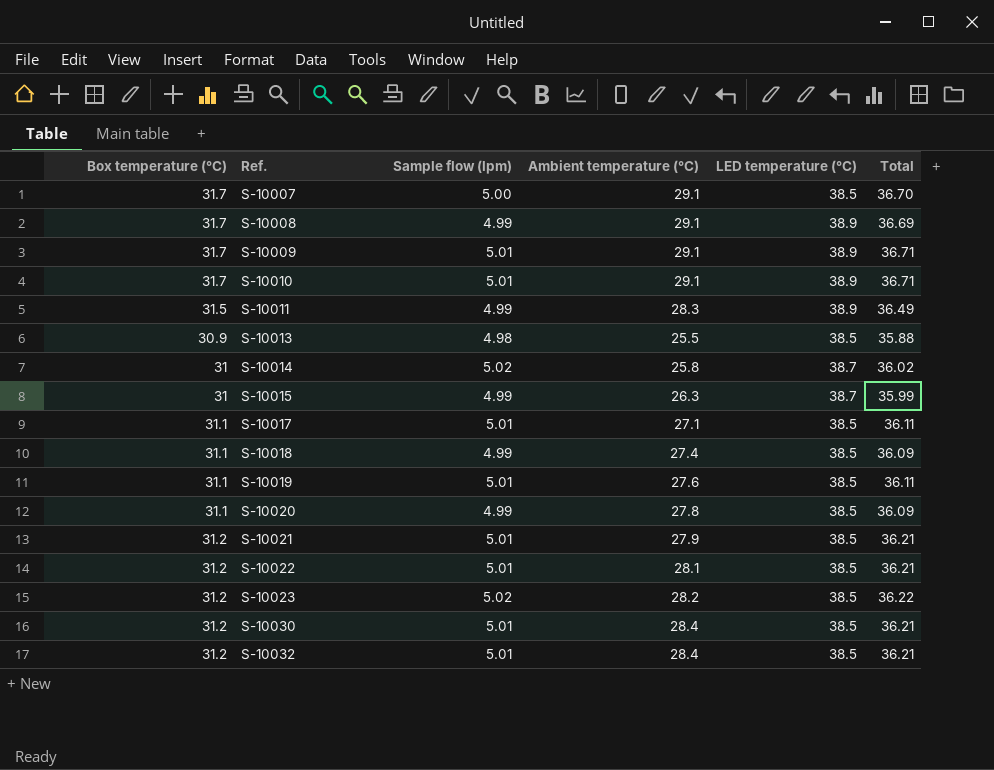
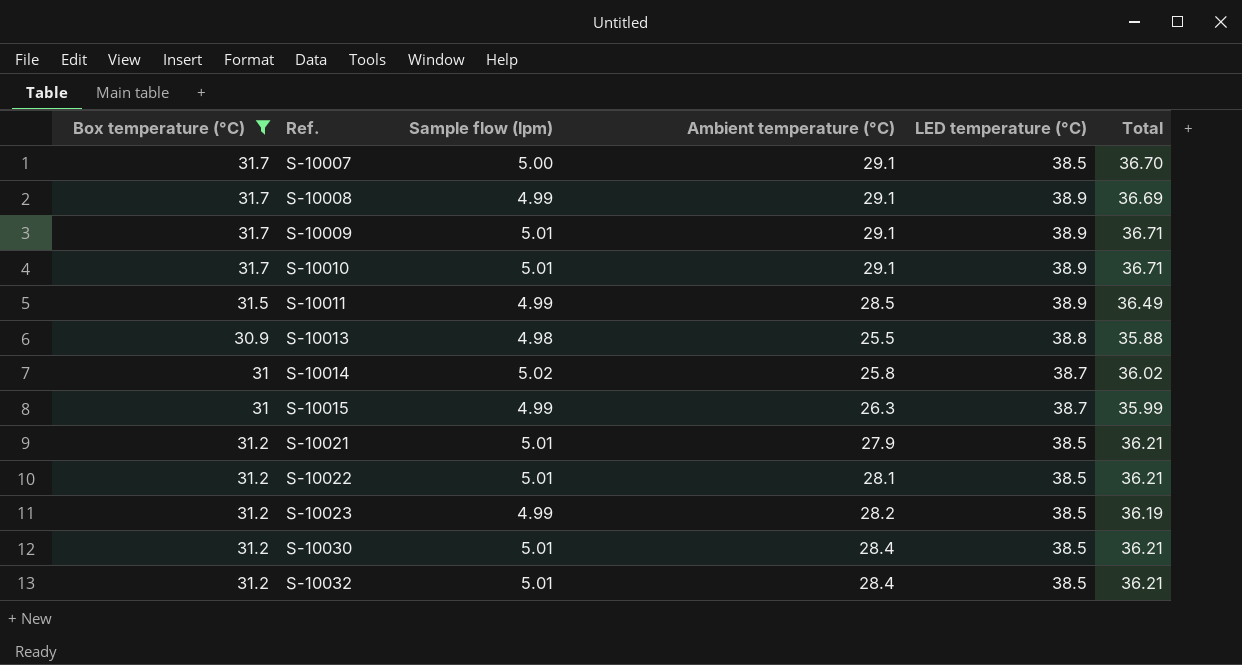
filter: none -> Box temperature (°C) != 31.1
S-10011 | Ambient temperature (°C): 28.3 -> 28.5
S-10013 | LED temperature (°C): 38.5 -> 38.8
S-10023 | Sample flow (lpm): 5.02 -> 4.99
S-10023 | Total: 36.22 -> 36.19

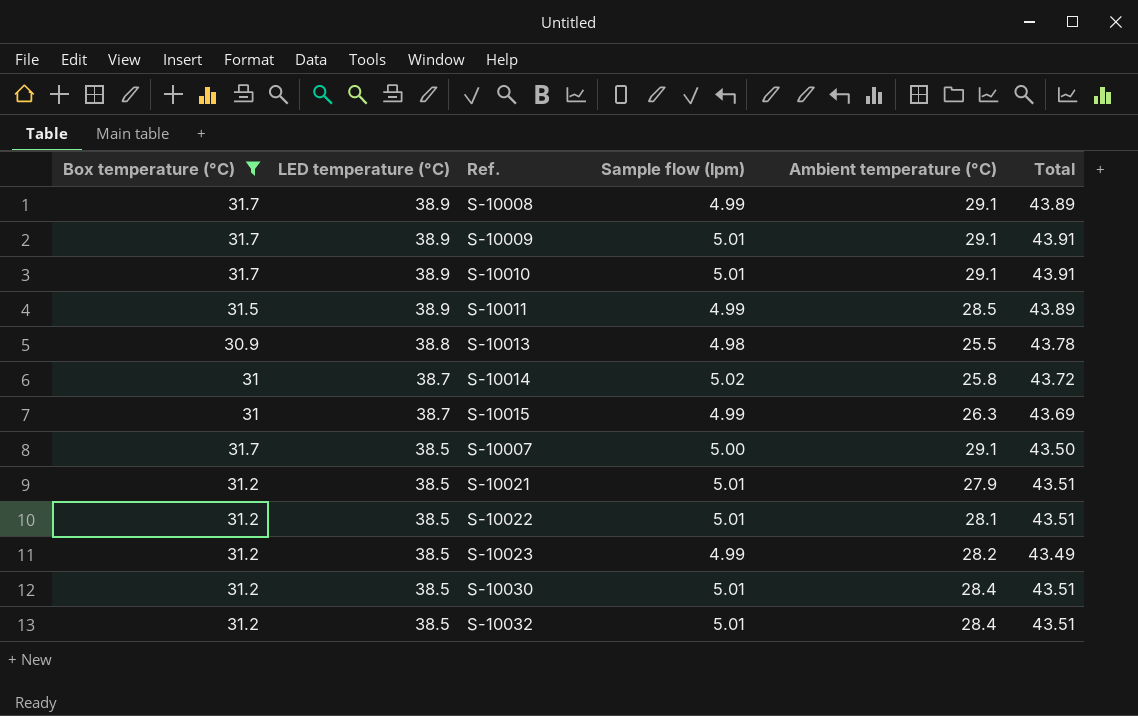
row order: Ref. ascending -> LED temperature (°C) descending
column LED temperature (°C) | position: 5 -> 2
column Total | formula: [Box temperature (°C)] + [Sample flow (lpm)] -> [LED temperature (°C)] + [Sample flow (lpm)]

